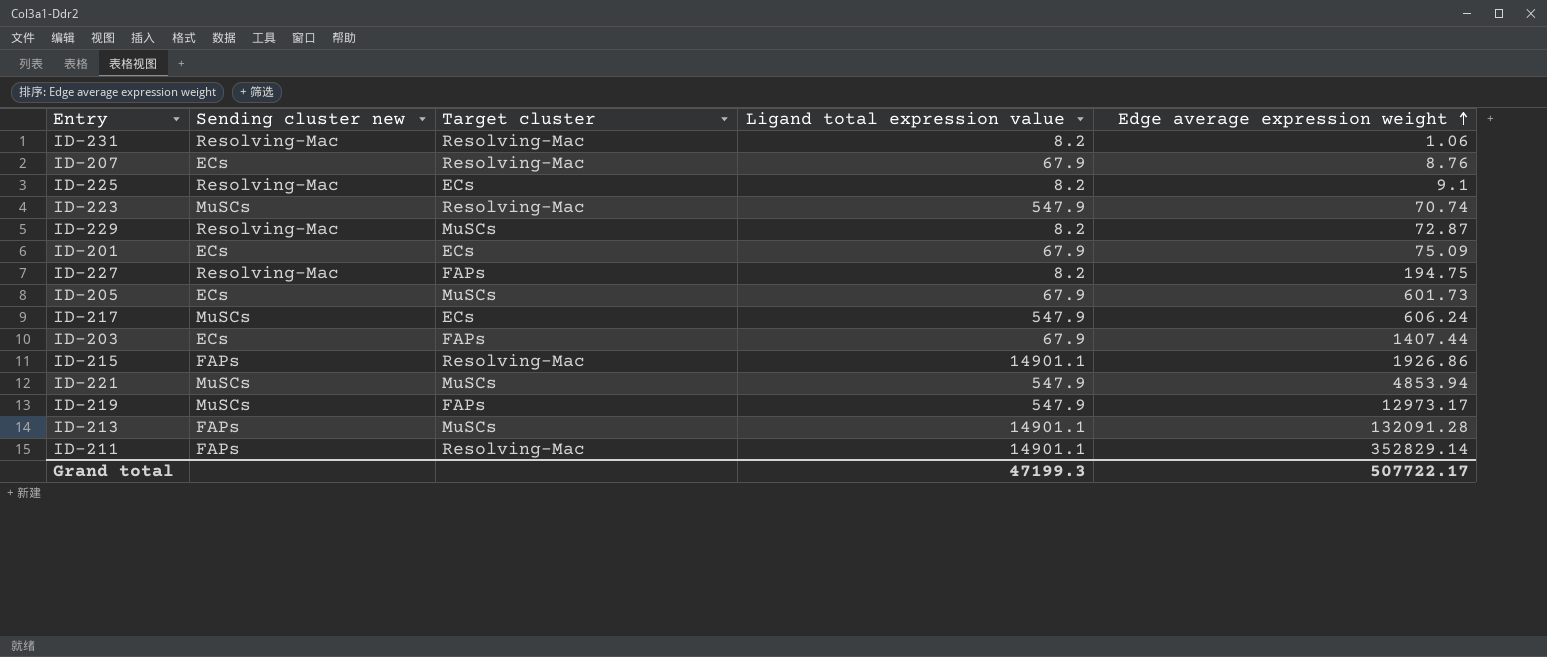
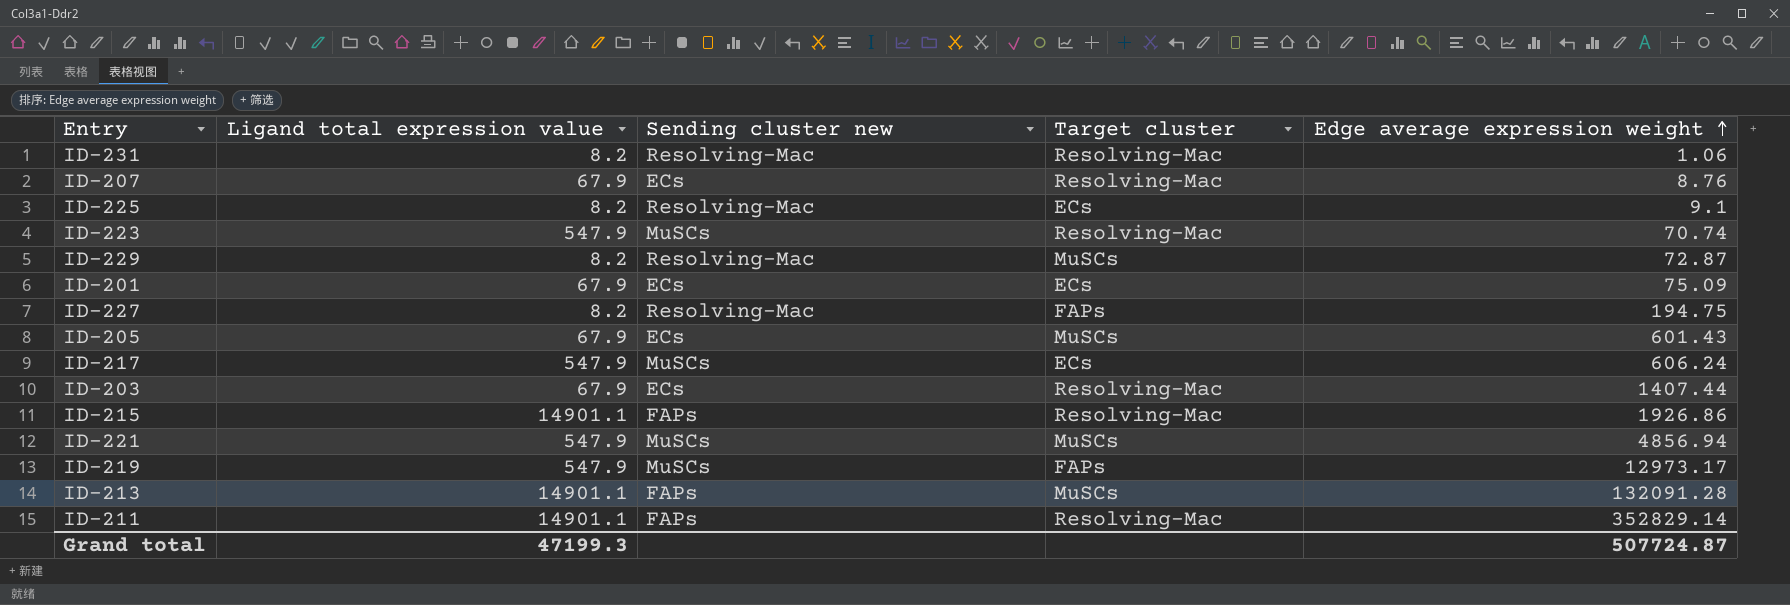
column Ligand total expression value | position: 4 -> 2
ID-205 | Edge average expression weight: 601.73 -> 601.43
ID-203 | Target cluster: FAPs -> Resolving-Mac
ID-221 | Edge average expression weight: 4853.94 -> 4856.94
Grand total | Edge average expression weight: 507722.17 -> 507724.87

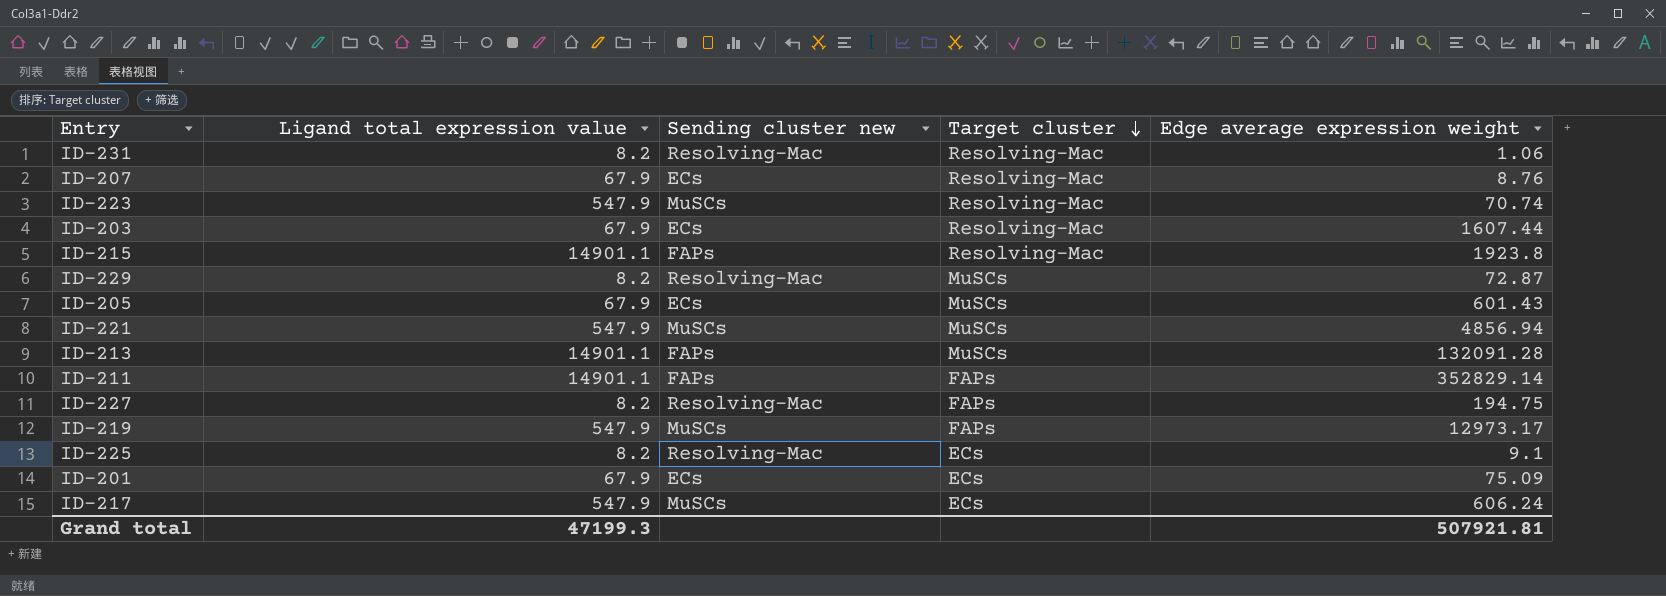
row order: Edge average expression weight ascending -> Target cluster descending
ID-203 | Edge average expression weight: 1407.44 -> 1607.44
ID-215 | Edge average expression weight: 1926.86 -> 1923.8
ID-211 | Target cluster: Resolving-Mac -> FAPs
Grand total | Edge average expression weight: 507724.87 -> 507921.81

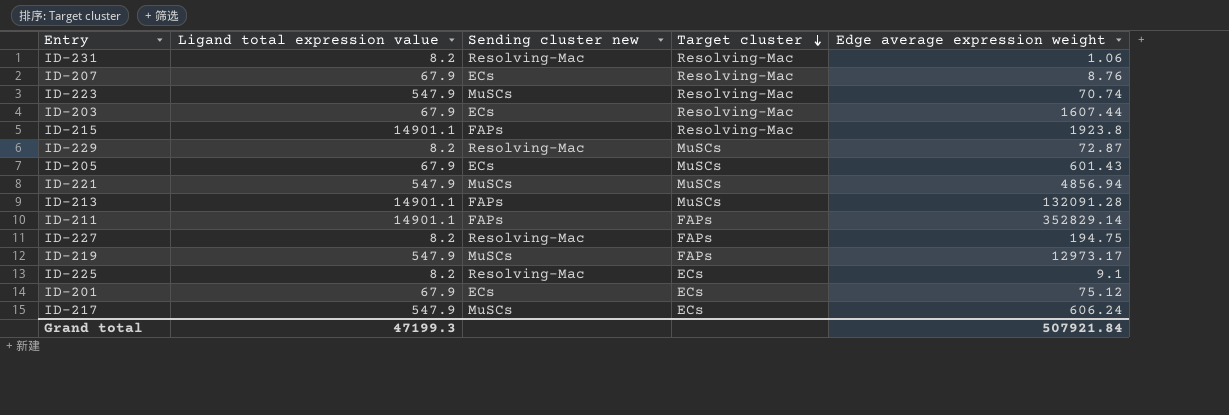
ID-201 | Edge average expression weight: 75.09 -> 75.12
Grand total | Edge average expression weight: 507921.81 -> 507921.84

